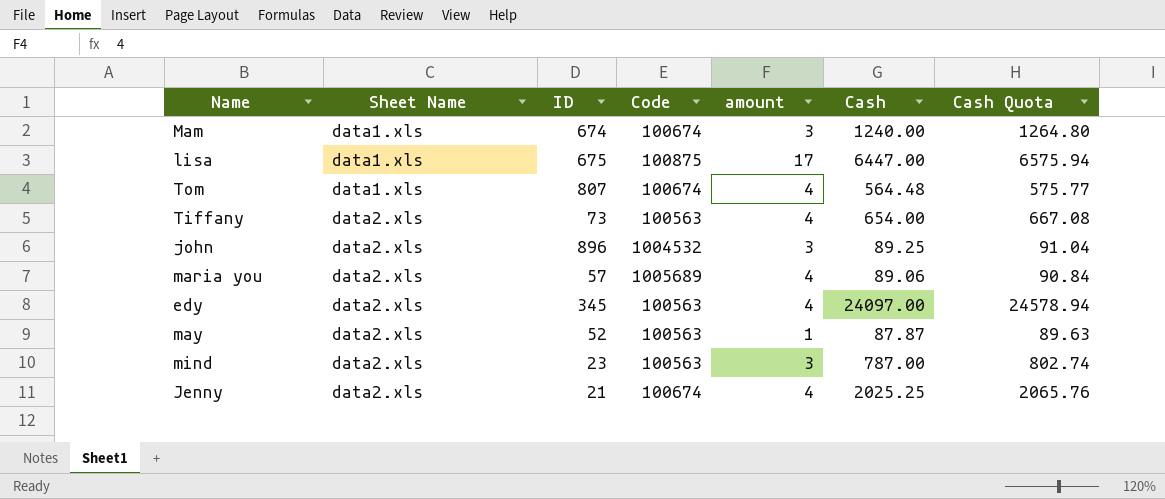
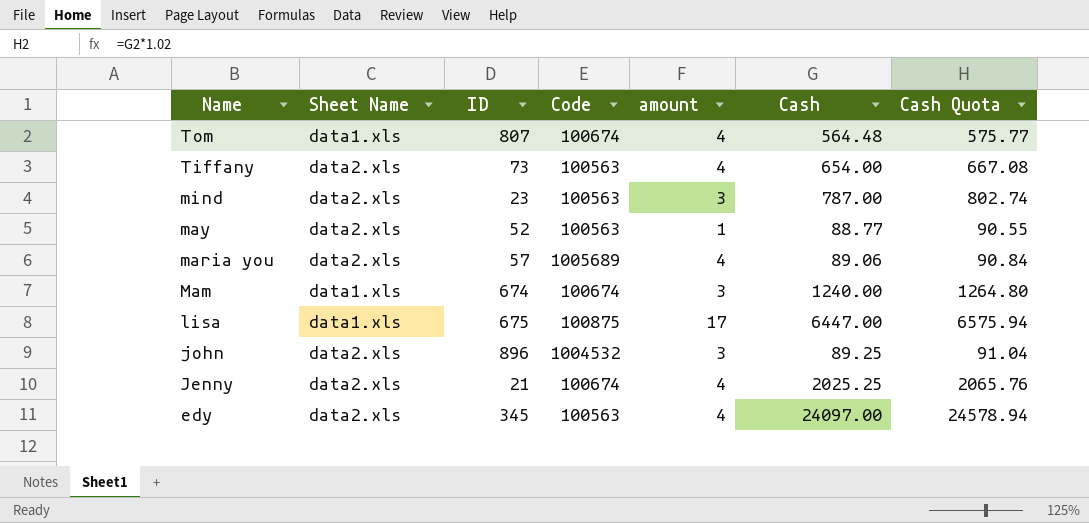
row order: Sheet Name ascending -> Name descending
may | Cash: 87.87 -> 88.77
may | Cash Quota: 89.63 -> 90.55

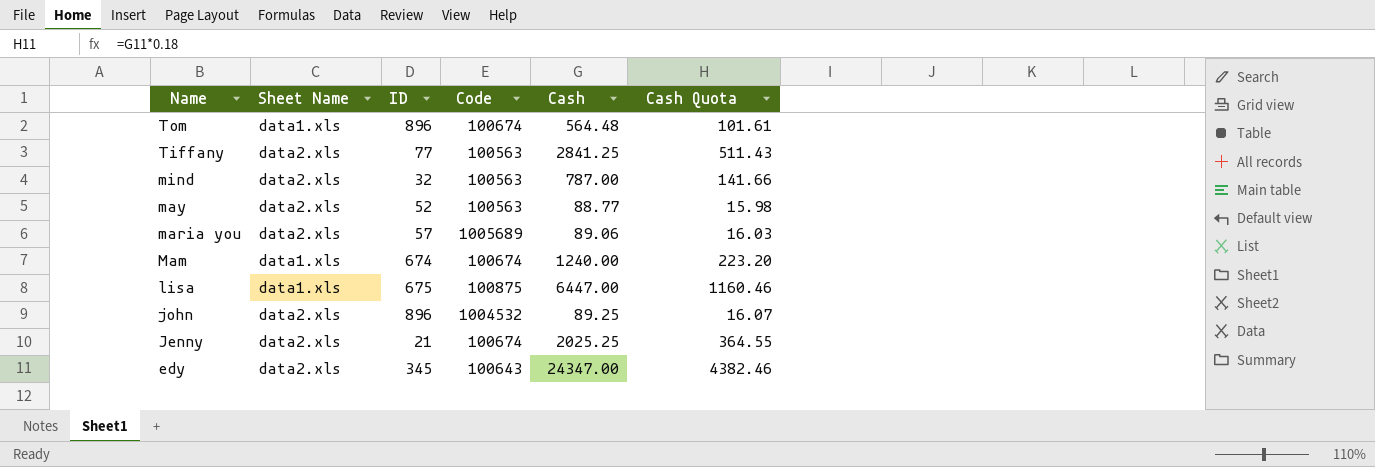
column amount | position: 5 -> none
column Cash Quota | formula: [Cash] * 1.02 -> [Cash] * 0.18
Tom | ID: 807 -> 896
Tiffany | ID: 73 -> 77
Tiffany | Cash: 654.00 -> 2841.25
mind | ID: 23 -> 32
edy | Code: 100563 -> 100643
edy | Cash: 24097.00 -> 24347.00

